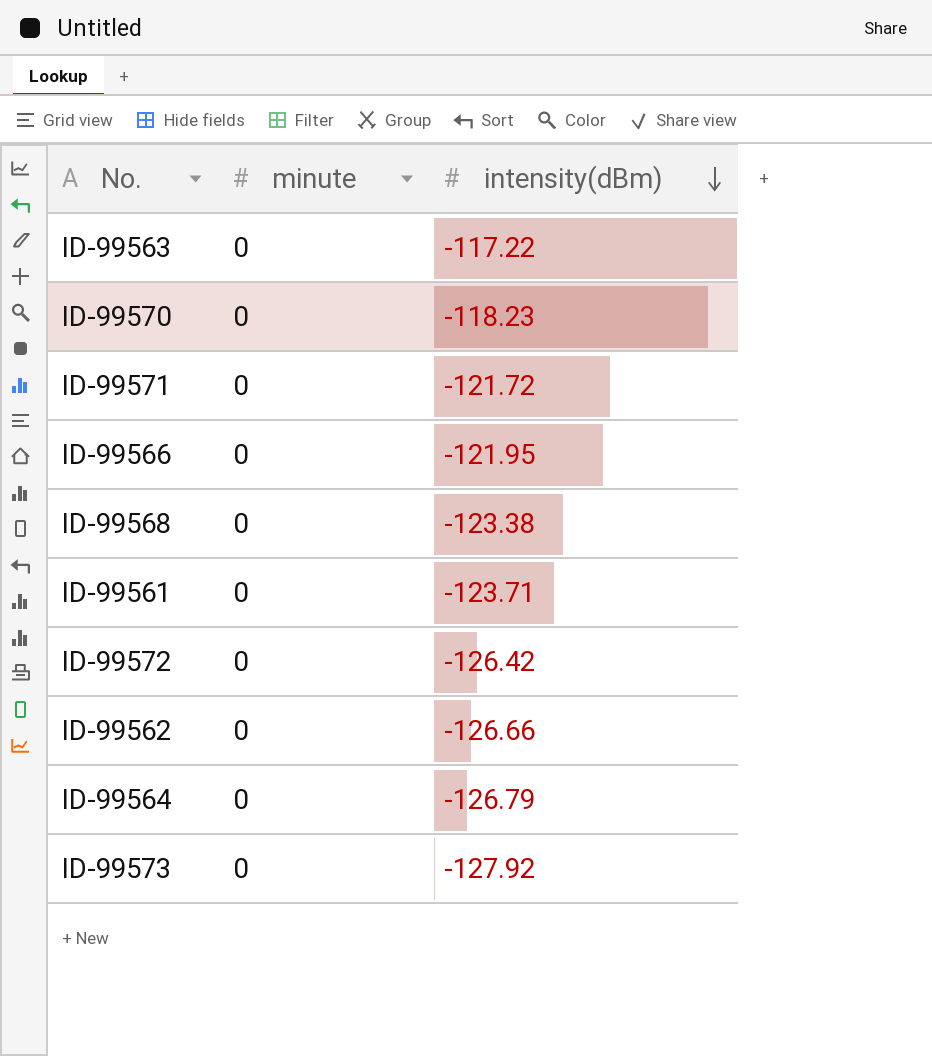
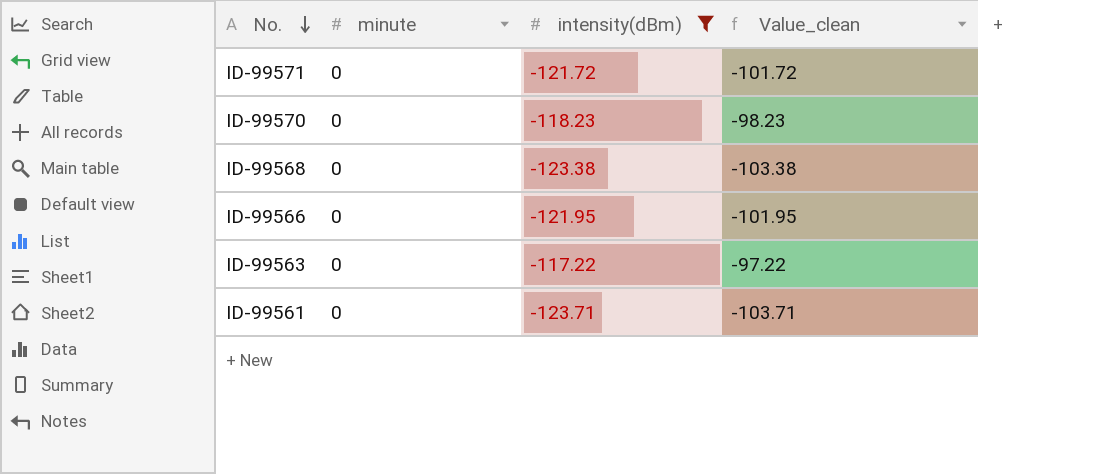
filter: none -> intensity(dBm) >= -123.71
row order: intensity(dBm) descending -> No. descending
column Value_clean | formula: none -> [intensity(dBm)] + 20

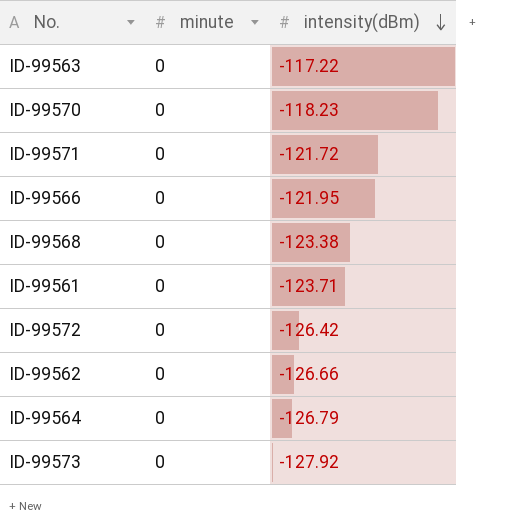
filter: intensity(dBm) >= -123.71 -> none
row order: No. descending -> intensity(dBm) descending
column Value_clean | formula: [intensity(dBm)] + 20 -> none

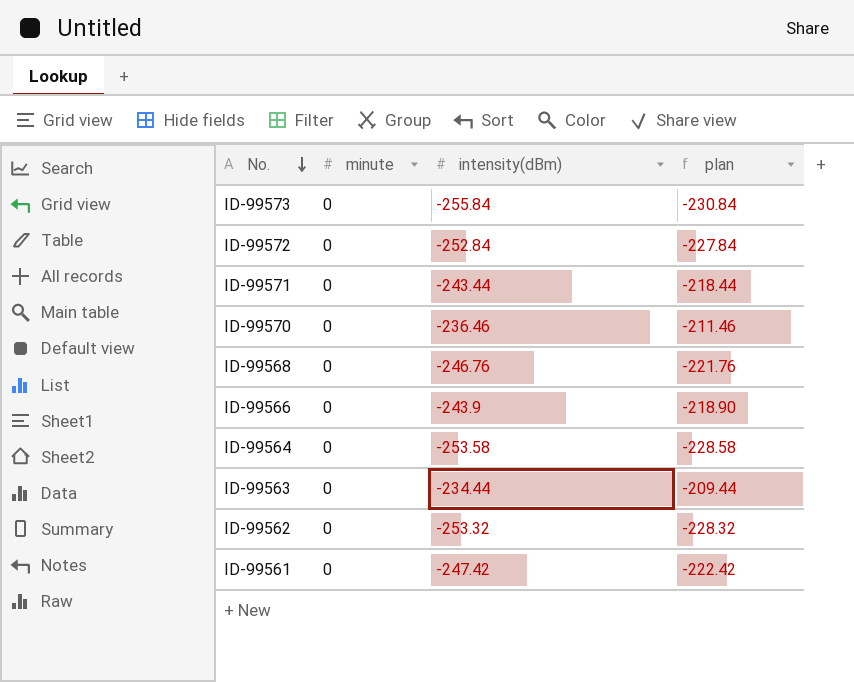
row order: intensity(dBm) descending -> No. descending
column plan | formula: none -> [intensity(dBm)] + 25
ID-99573 | intensity(dBm): -127.92 -> -255.84
ID-99572 | intensity(dBm): -126.42 -> -252.84
ID-99571 | intensity(dBm): -121.72 -> -243.44
ID-99570 | intensity(dBm): -118.23 -> -236.46
ID-99568 | intensity(dBm): -123.38 -> -246.76
ID-99566 | intensity(dBm): -121.95 -> -243.9
ID-99564 | intensity(dBm): -126.79 -> -253.58
ID-99563 | intensity(dBm): -117.22 -> -234.44
ID-99562 | intensity(dBm): -126.66 -> -253.32
ID-99561 | intensity(dBm): -123.71 -> -247.42

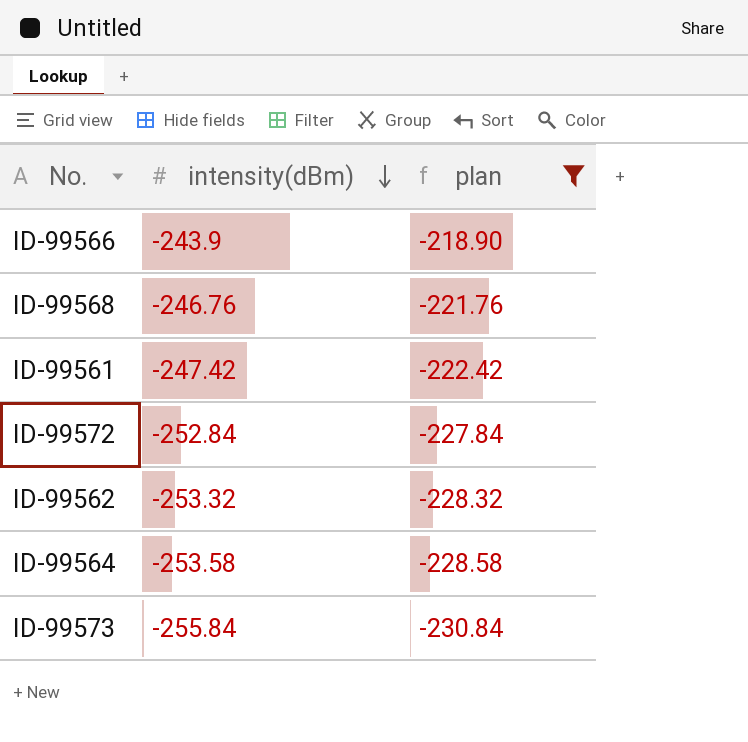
filter: none -> plan <= -218.90
row order: No. descending -> intensity(dBm) descending
column minute | position: 2 -> none

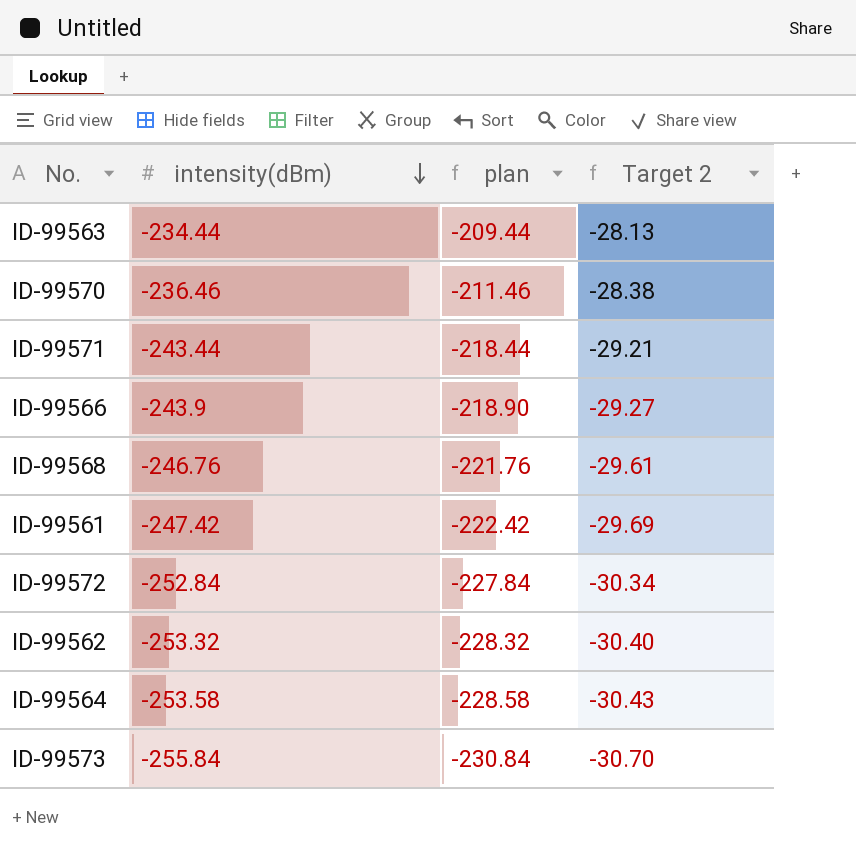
filter: plan <= -218.90 -> none
column Target 2 | formula: none -> [intensity(dBm)] * 0.12

